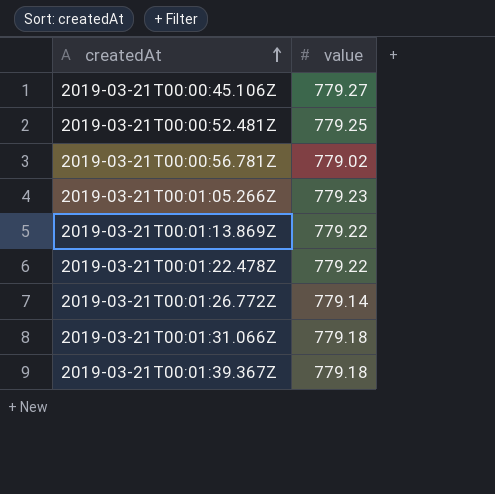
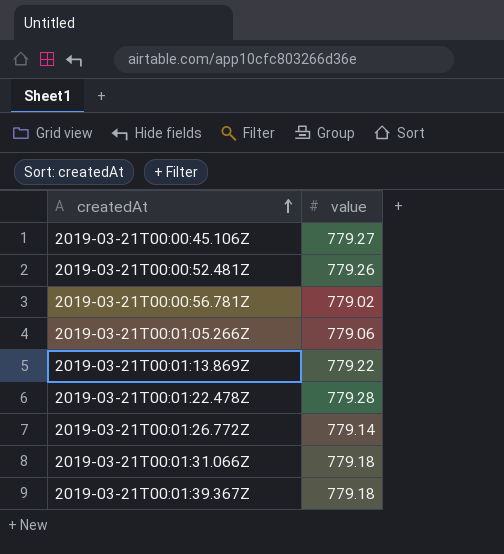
2019-03-21T00:00:52.481Z | value: 779.25 -> 779.26
2019-03-21T00:01:05.266Z | value: 779.23 -> 779.06
2019-03-21T00:01:22.478Z | value: 779.22 -> 779.28

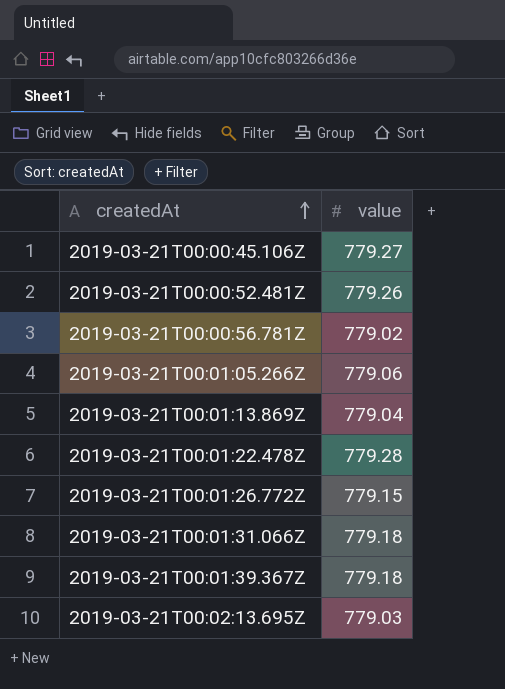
2019-03-21T00:01:13.869Z | value: 779.22 -> 779.04
2019-03-21T00:01:26.772Z | value: 779.14 -> 779.15
row 2019-03-21T00:02:13.695Z: none -> 779.03

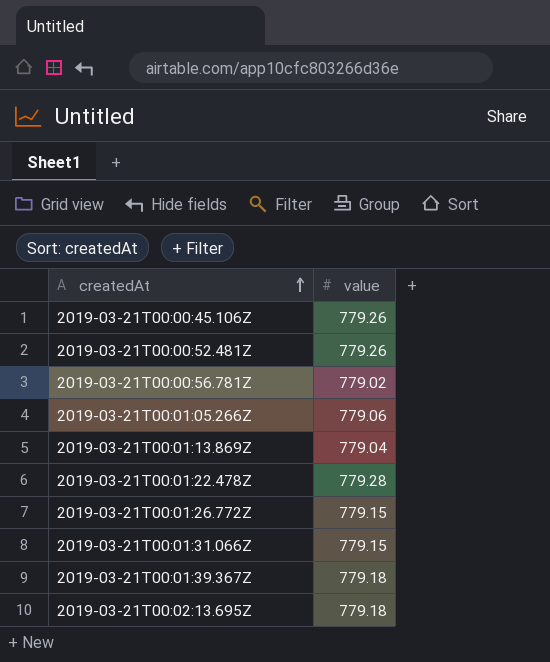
2019-03-21T00:00:45.106Z | value: 779.27 -> 779.26
2019-03-21T00:01:31.066Z | value: 779.18 -> 779.15
2019-03-21T00:02:13.695Z | value: 779.03 -> 779.18

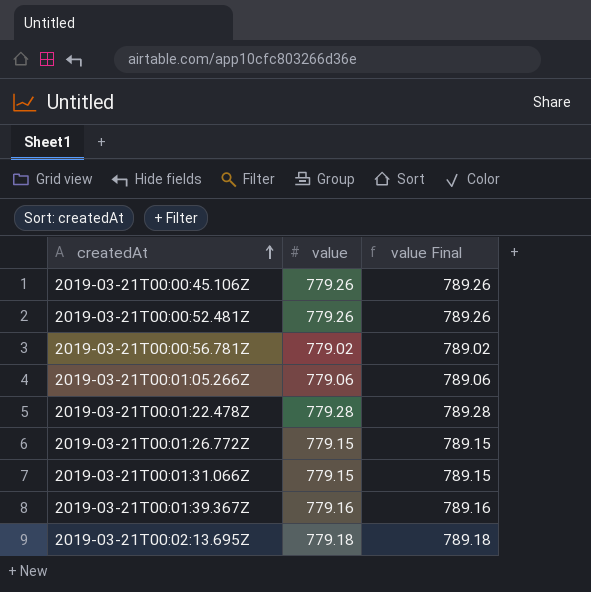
column value Final | formula: none -> [value] + 10
row 2019-03-21T00:01:13.869Z: 779.04 -> none
2019-03-21T00:01:39.367Z | value: 779.18 -> 779.16

